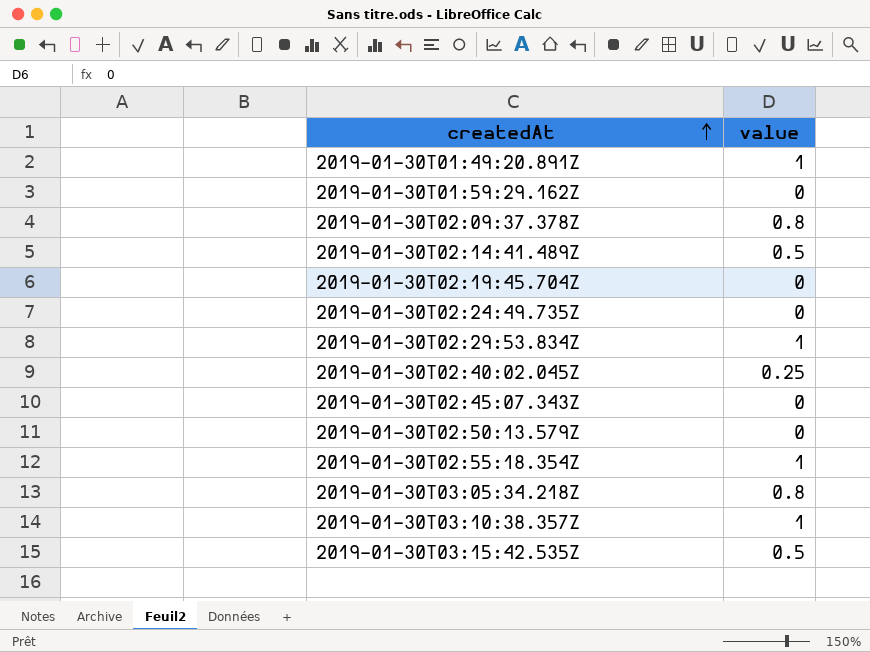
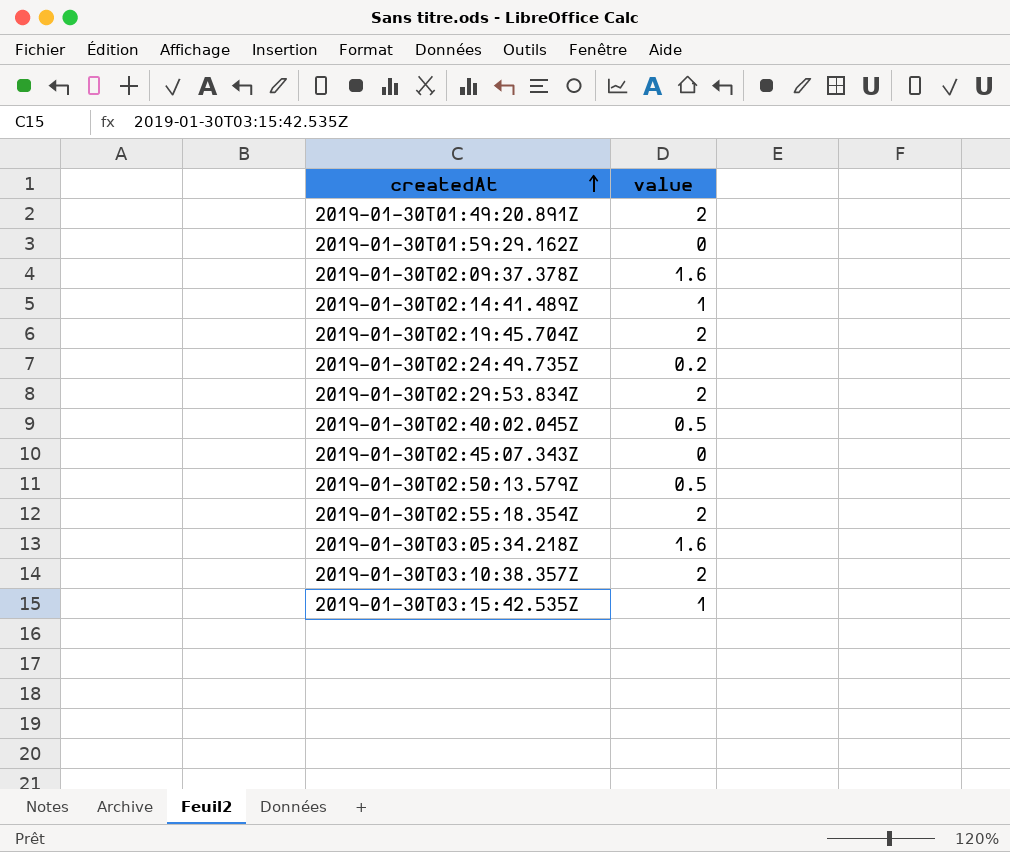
2019-01-30T01:49:20.891Z | value: 1 -> 2
2019-01-30T02:09:37.378Z | value: 0.8 -> 1.6
2019-01-30T02:14:41.489Z | value: 0.5 -> 1
2019-01-30T02:19:45.704Z | value: 0 -> 2
2019-01-30T02:24:49.735Z | value: 0 -> 0.2
2019-01-30T02:29:53.834Z | value: 1 -> 2
2019-01-30T02:40:02.045Z | value: 0.25 -> 0.5
2019-01-30T02:50:13.579Z | value: 0 -> 0.5
2019-01-30T02:55:18.354Z | value: 1 -> 2
2019-01-30T03:05:34.218Z | value: 0.8 -> 1.6
2019-01-30T03:10:38.357Z | value: 1 -> 2
2019-01-30T03:15:42.535Z | value: 0.5 -> 1

